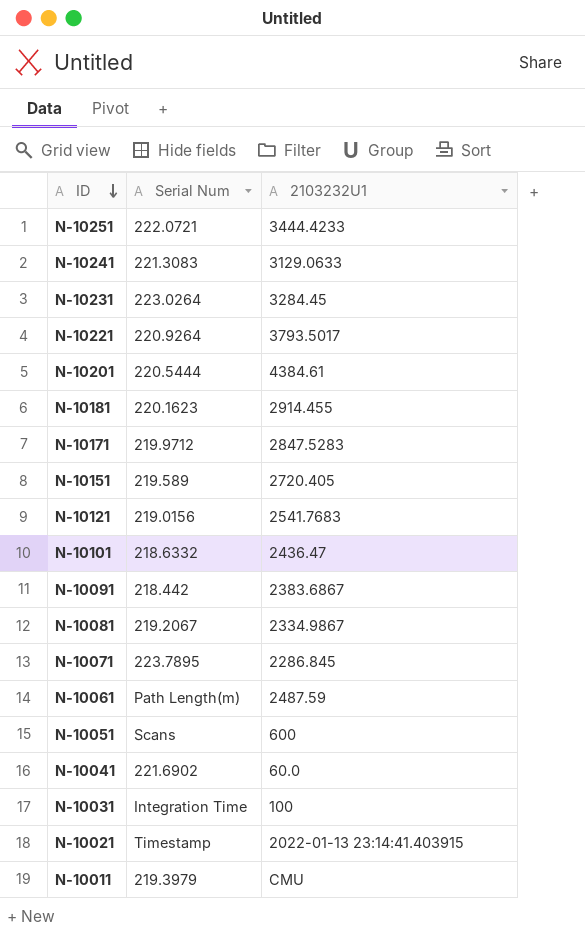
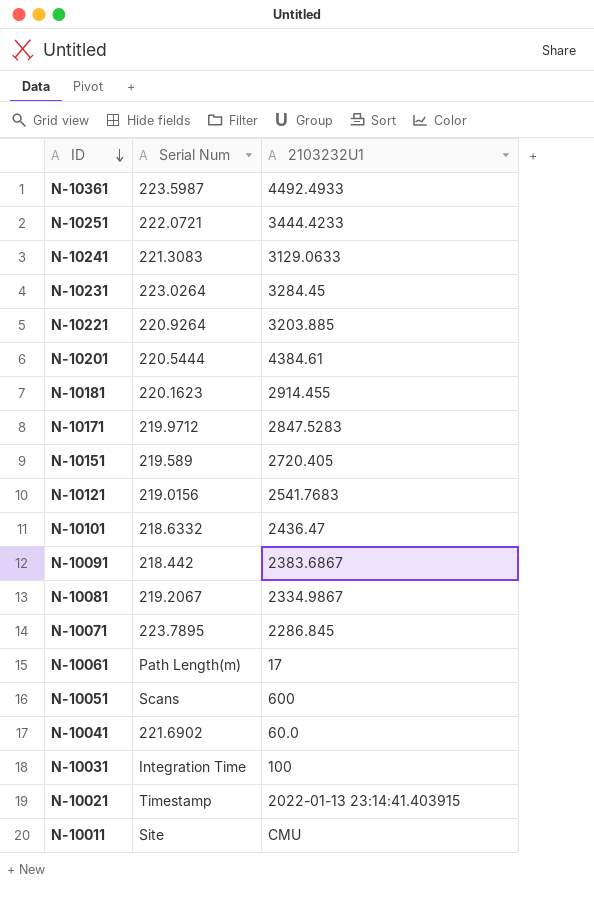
row N-10361: none -> 223.5987 | 4492.4933
N-10221 | 2103232U1: 3793.5017 -> 3203.885
N-10061 | 2103232U1: 2487.59 -> 17
N-10011 | Serial Num: 219.3979 -> Site

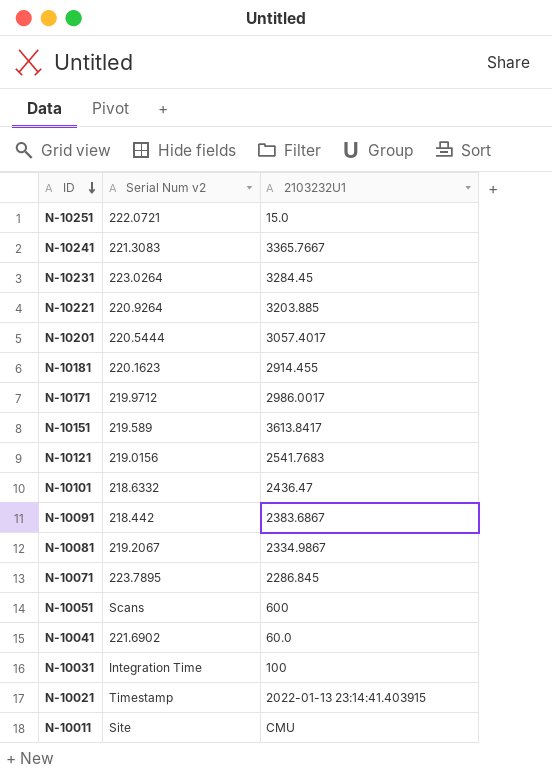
column name: Serial Num -> Serial Num v2
row N-10361: 223.5987 | 4492.4933 -> none
row N-10061: Path Length(m) | 17 -> none
N-10251 | 2103232U1: 3444.4233 -> 15.0
N-10241 | 2103232U1: 3129.0633 -> 3365.7667
N-10201 | 2103232U1: 4384.61 -> 3057.4017
N-10171 | 2103232U1: 2847.5283 -> 2986.0017
N-10151 | 2103232U1: 2720.405 -> 3613.8417

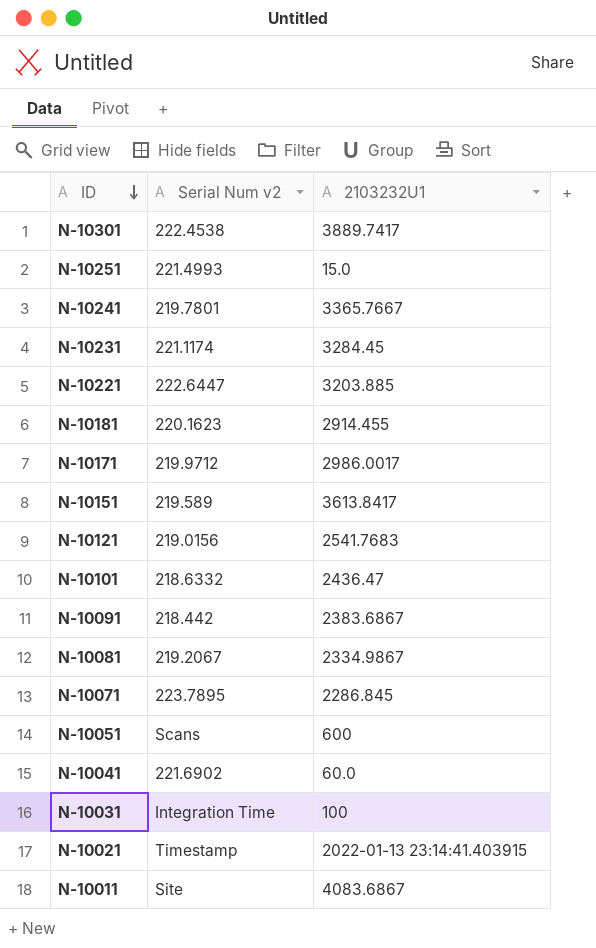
row N-10201: 220.5444 | 3057.4017 -> none
row N-10301: none -> 222.4538 | 3889.7417
N-10251 | Serial Num v2: 222.0721 -> 221.4993
N-10241 | Serial Num v2: 221.3083 -> 219.7801
N-10231 | Serial Num v2: 223.0264 -> 221.1174
N-10221 | Serial Num v2: 220.9264 -> 222.6447
N-10011 | 2103232U1: CMU -> 4083.6867

